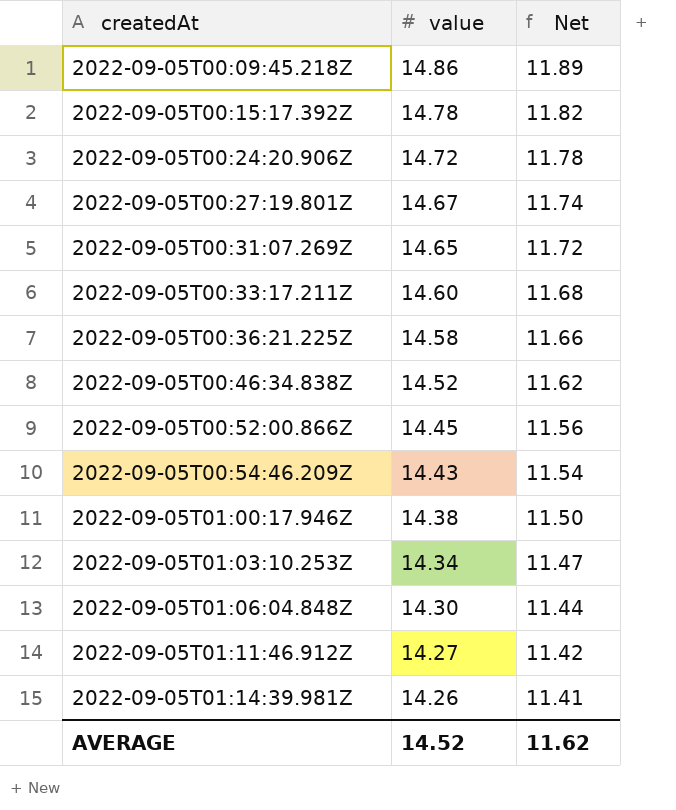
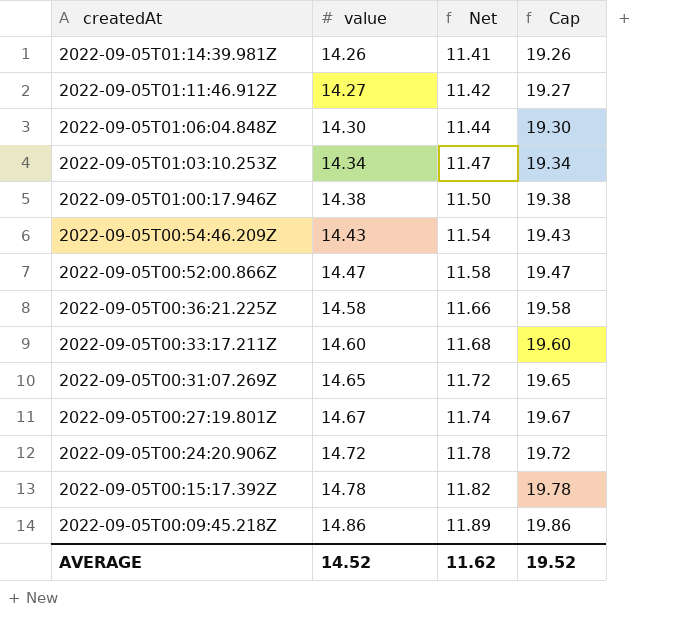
row order: createdAt ascending -> createdAt descending
column Cap | formula: none -> [value] + 5
row 2022-09-05T00:46:34.838Z: 14.52 | 11.62 -> none
2022-09-05T00:52:00.866Z | value: 14.45 -> 14.47
2022-09-05T00:52:00.866Z | Net: 11.56 -> 11.58

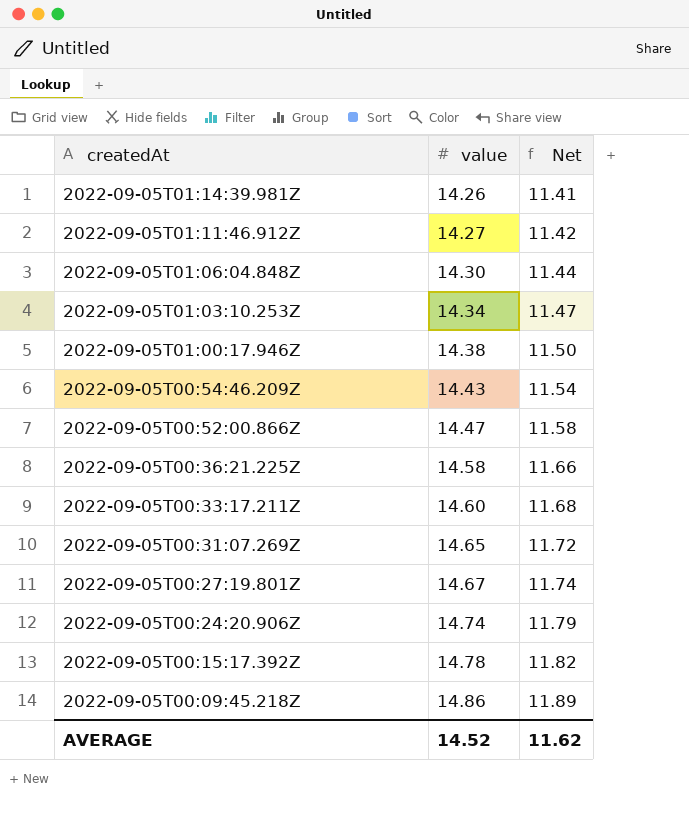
column Cap | formula: [value] + 5 -> none
2022-09-05T00:24:20.906Z | value: 14.72 -> 14.74
2022-09-05T00:24:20.906Z | Net: 11.78 -> 11.79

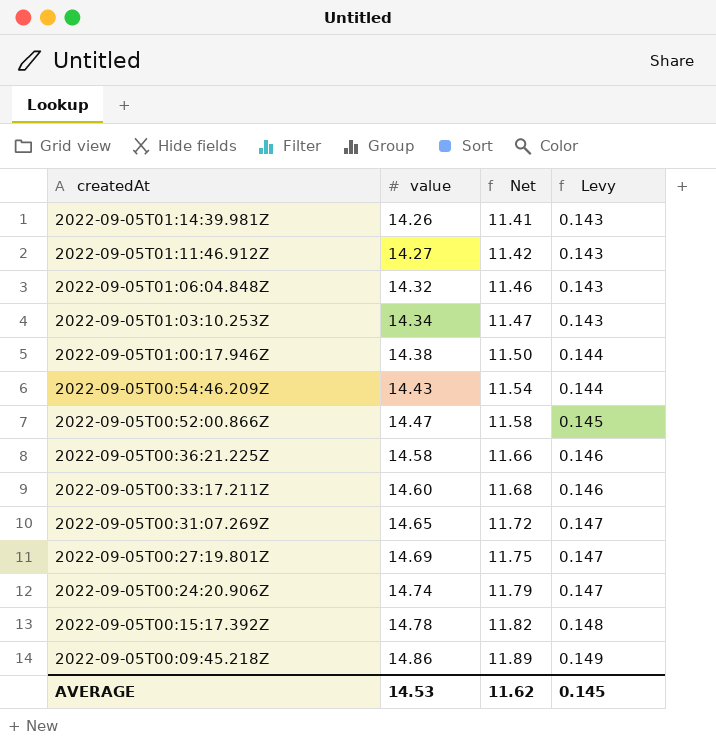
column Levy | formula: none -> [value] * 0.01
2022-09-05T01:06:04.848Z | value: 14.30 -> 14.32
2022-09-05T01:06:04.848Z | Net: 11.44 -> 11.46
2022-09-05T00:27:19.801Z | value: 14.67 -> 14.69
2022-09-05T00:27:19.801Z | Net: 11.74 -> 11.75
AVERAGE | value: 14.52 -> 14.53

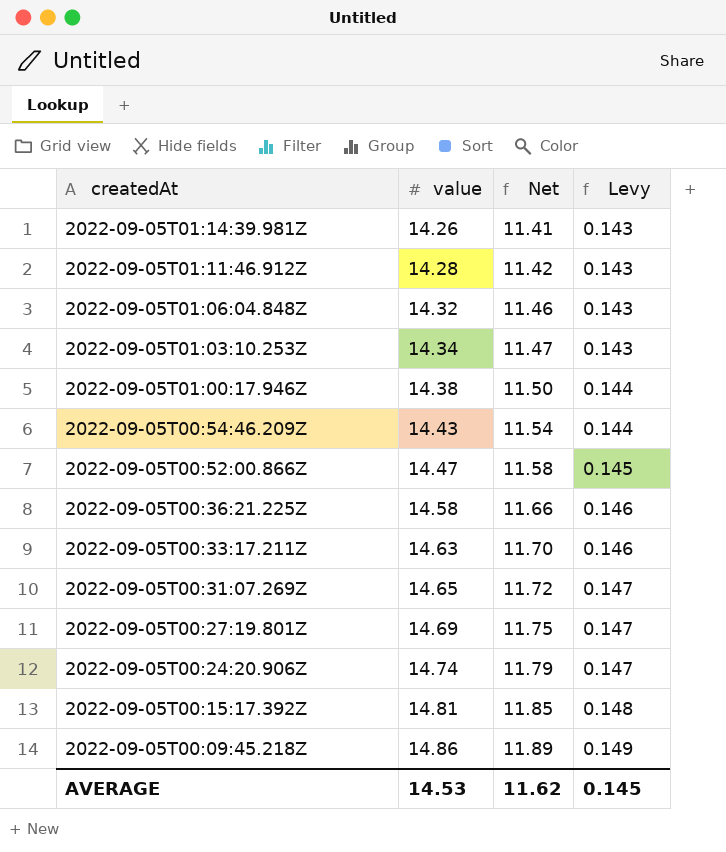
2022-09-05T01:11:46.912Z | value: 14.27 -> 14.28
2022-09-05T00:33:17.211Z | value: 14.60 -> 14.63
2022-09-05T00:33:17.211Z | Net: 11.68 -> 11.70
2022-09-05T00:15:17.392Z | value: 14.78 -> 14.81
2022-09-05T00:15:17.392Z | Net: 11.82 -> 11.85

